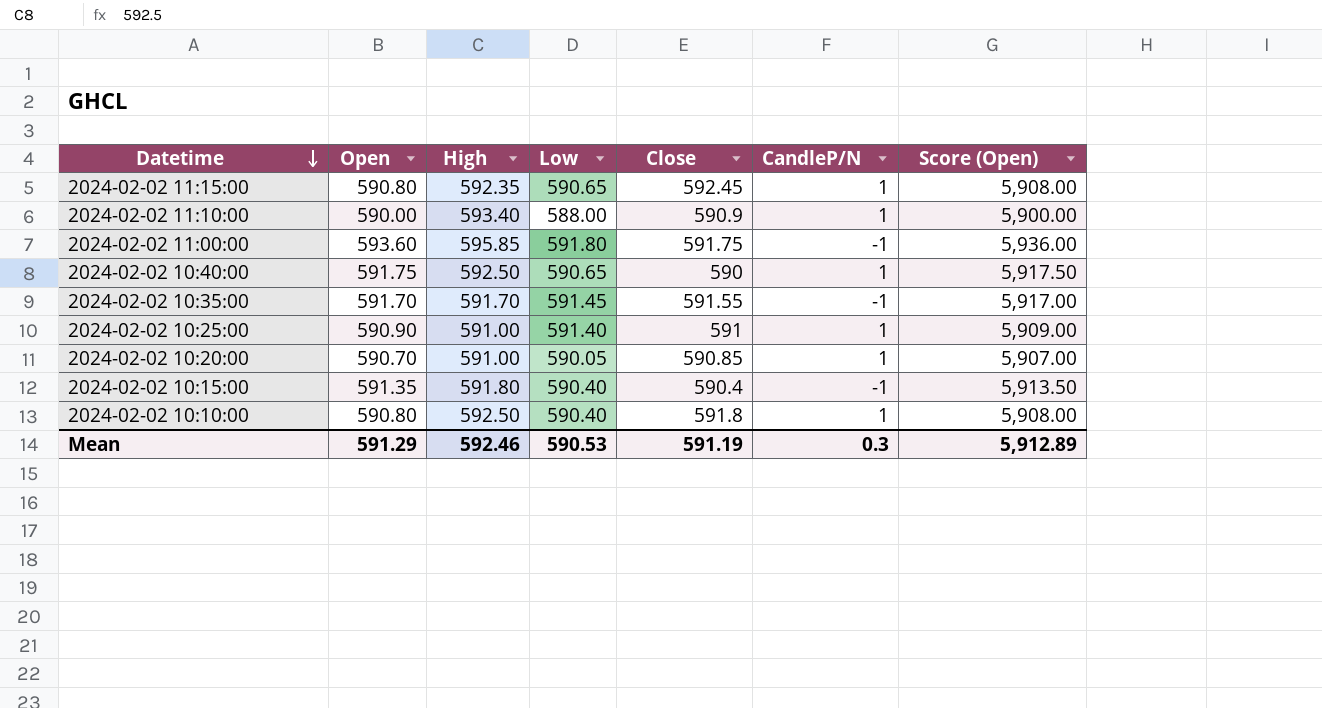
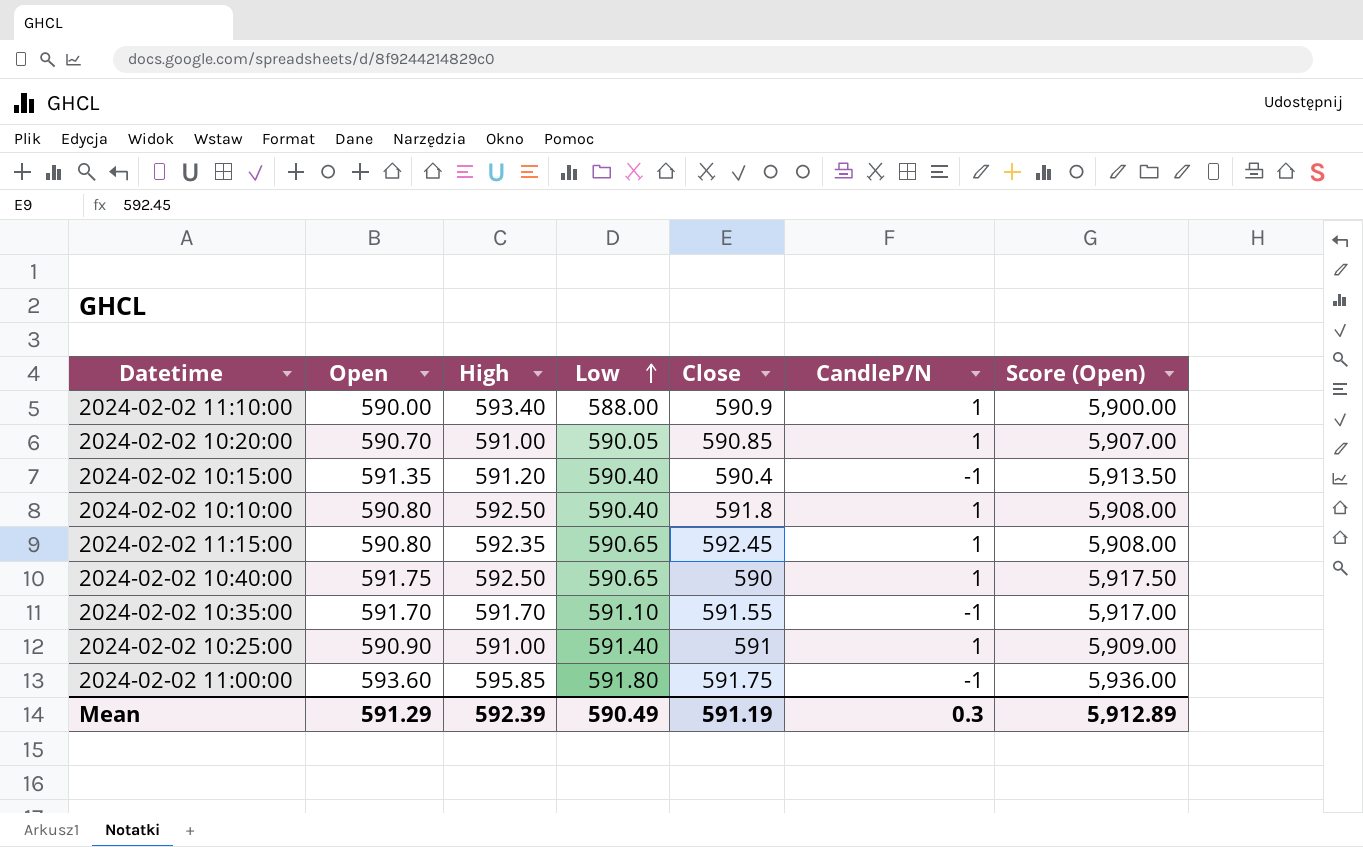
row order: Datetime descending -> Low ascending
2024-02-02 10:15:00 | High: 591.80 -> 591.20
2024-02-02 10:35:00 | Low: 591.45 -> 591.10
Mean | High: 592.46 -> 592.39
Mean | Low: 590.53 -> 590.49

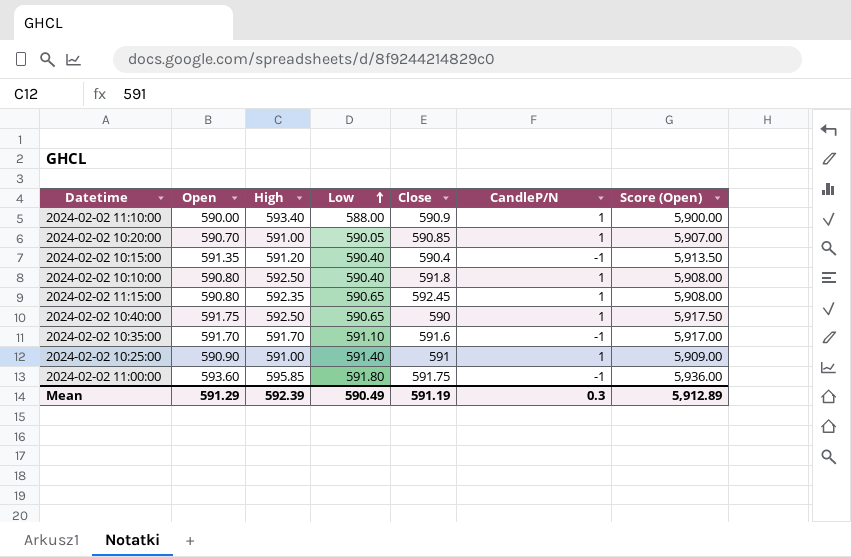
2024-02-02 10:35:00 | Close: 591.55 -> 591.6

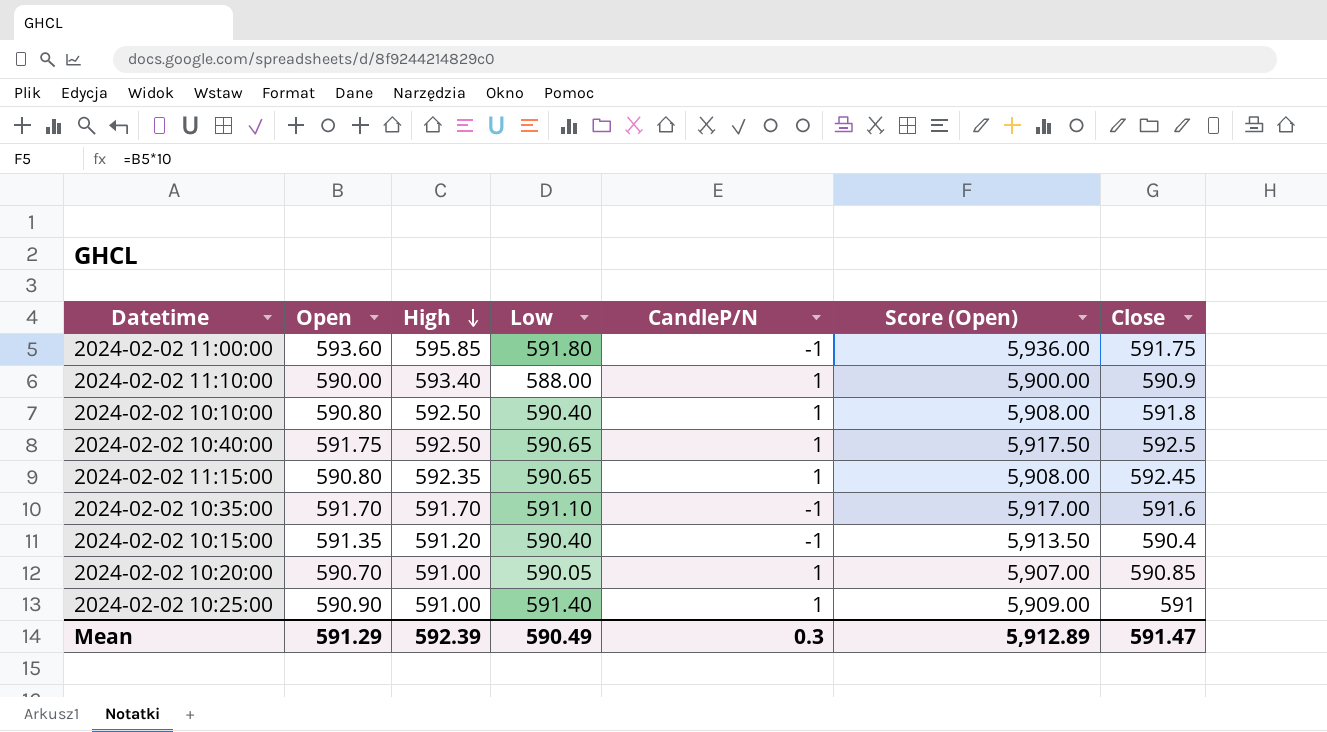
row order: Low ascending -> High descending
column Close | position: 5 -> 7
2024-02-02 10:40:00 | Close: 590 -> 592.5
Mean | Close: 591.19 -> 591.47

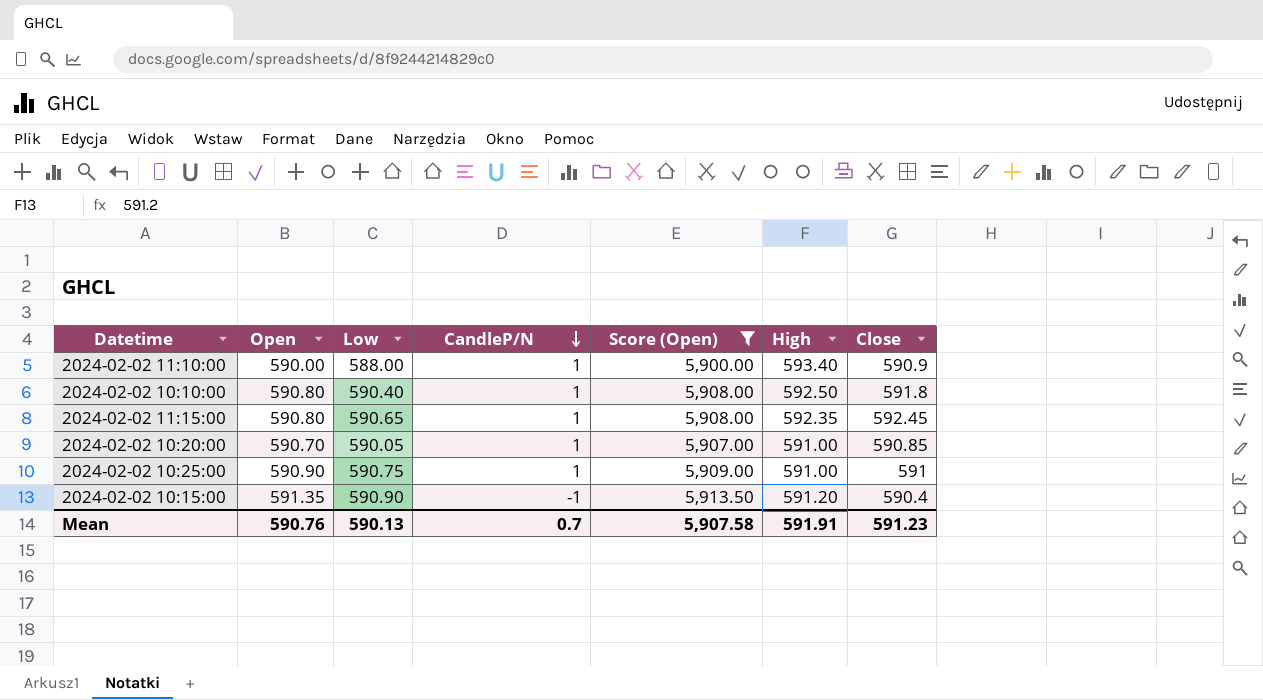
filter: none -> Score (Open) <= 5,913.50
row order: High descending -> CandleP/N descending
column High | position: 3 -> 6
2024-02-02 10:25:00 | Low: 591.40 -> 590.75
2024-02-02 10:15:00 | Low: 590.40 -> 590.90
Mean | Open: 591.29 -> 590.76
Mean | Low: 590.49 -> 590.13
Mean | CandleP/N: 0.3 -> 0.7
Mean | Score (Open): 5,912.89 -> 5,907.58
Mean | High: 592.39 -> 591.91
Mean | Close: 591.47 -> 591.23

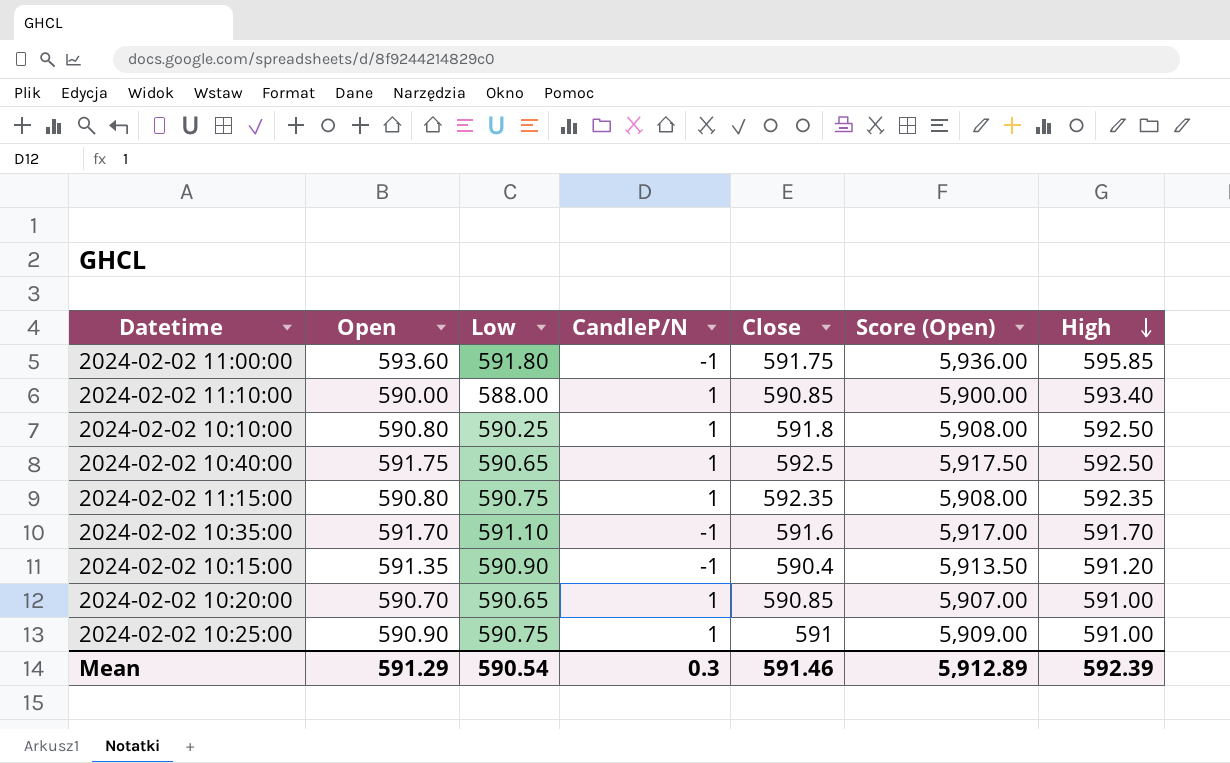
filter: Score (Open) <= 5,913.50 -> none
row order: CandleP/N descending -> High descending
column Close | position: 7 -> 5
2024-02-02 11:10:00 | Close: 590.9 -> 590.85
2024-02-02 10:10:00 | Low: 590.40 -> 590.25
2024-02-02 11:15:00 | Low: 590.65 -> 590.75
2024-02-02 11:15:00 | Close: 592.45 -> 592.35
2024-02-02 10:20:00 | Low: 590.05 -> 590.65
Mean | Open: 590.76 -> 591.29
Mean | Low: 590.13 -> 590.54
Mean | CandleP/N: 0.7 -> 0.3
Mean | Close: 591.23 -> 591.46
Mean | Score (Open): 5,907.58 -> 5,912.89
Mean | High: 591.91 -> 592.39

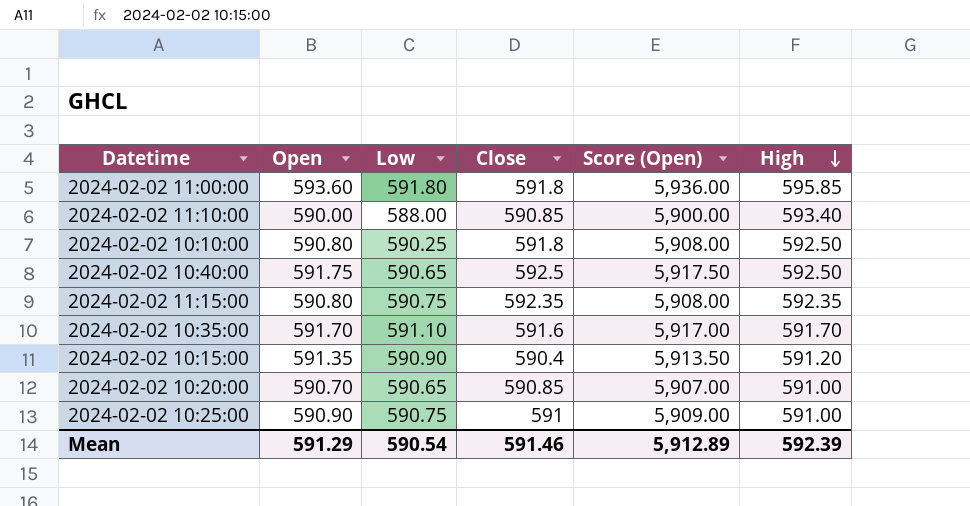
column CandleP/N | position: 4 -> none
2024-02-02 11:00:00 | Close: 591.75 -> 591.8

